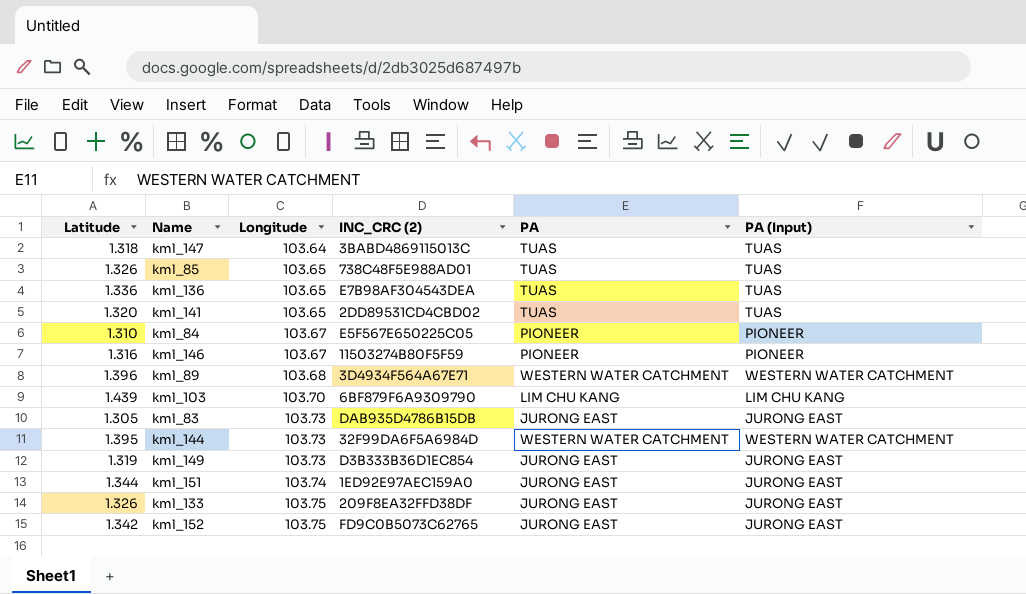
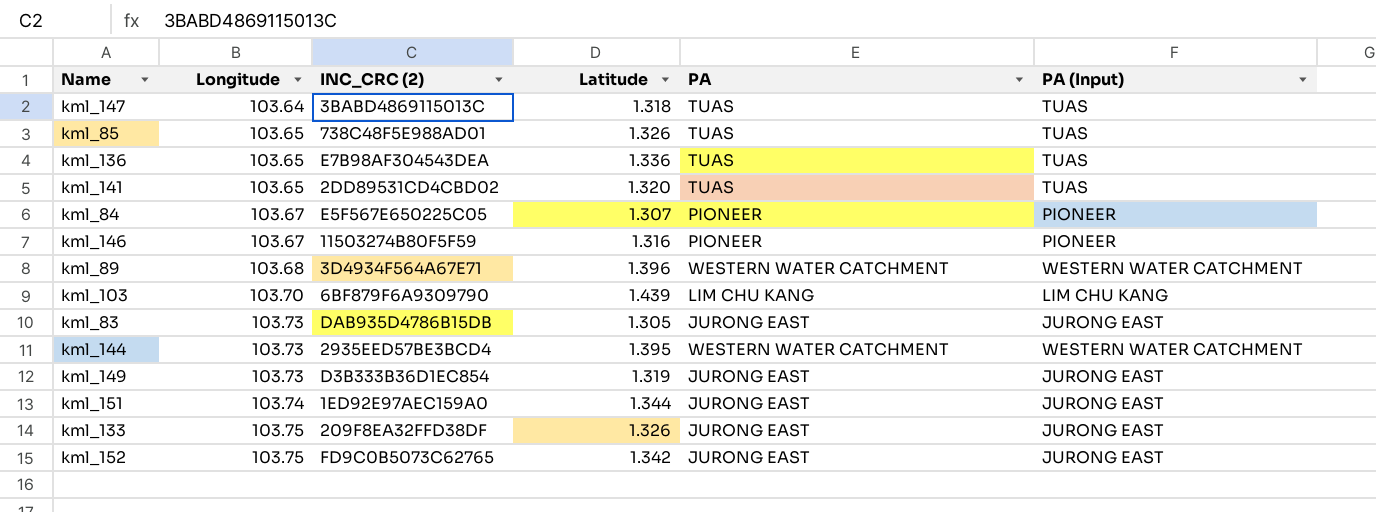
column Latitude | position: 1 -> 4
kml_84 | Latitude: 1.310 -> 1.307
kml_144 | INC_CRC (2): 32F99DA6F5A6984D -> 2935EED57BE3BCD4

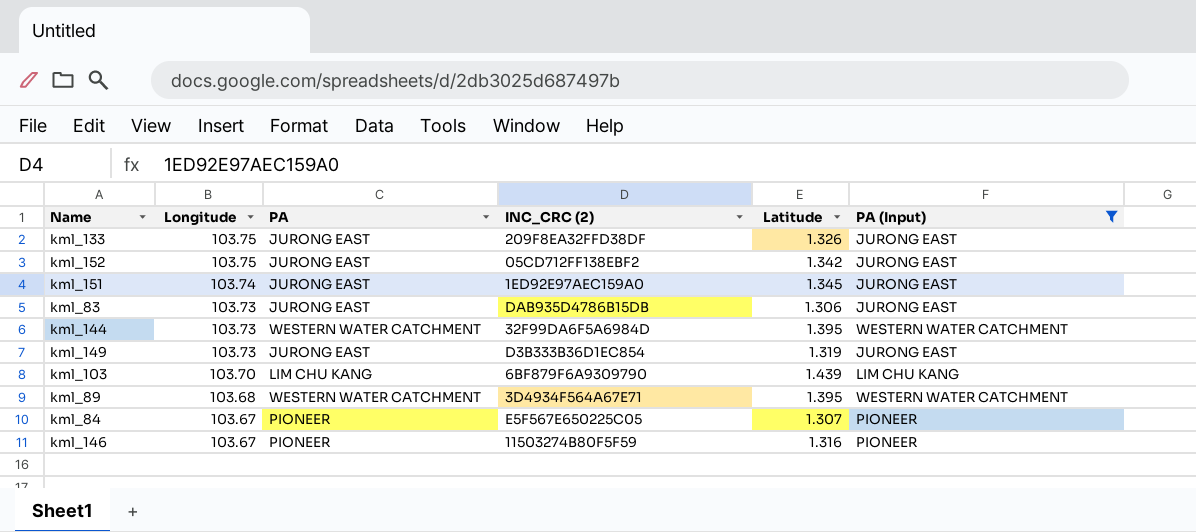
filter: none -> PA (Input) != TUAS
row order: Longitude ascending -> Longitude descending
column PA | position: 5 -> 3
kml_152 | INC_CRC (2): FD9C0B5073C62765 -> 05CD712FF138EBF2
kml_151 | Latitude: 1.344 -> 1.345
kml_83 | Latitude: 1.305 -> 1.306
kml_144 | INC_CRC (2): 2935EED57BE3BCD4 -> 32F99DA6F5A6984D
kml_89 | Latitude: 1.396 -> 1.395

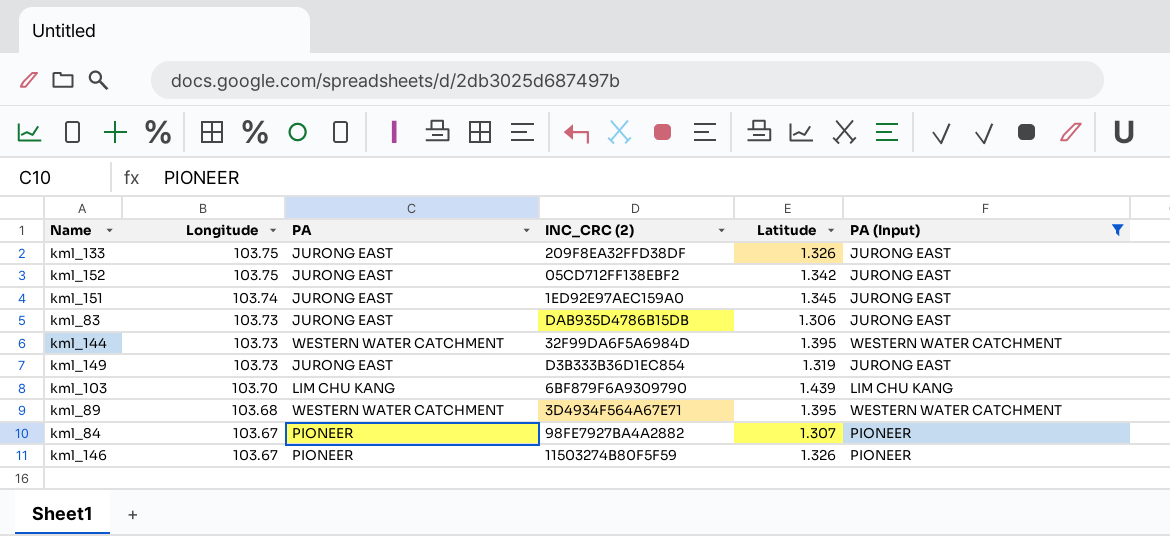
kml_84 | INC_CRC (2): E5F567E650225C05 -> 98FE7927BA4A2882
kml_146 | Latitude: 1.316 -> 1.326

